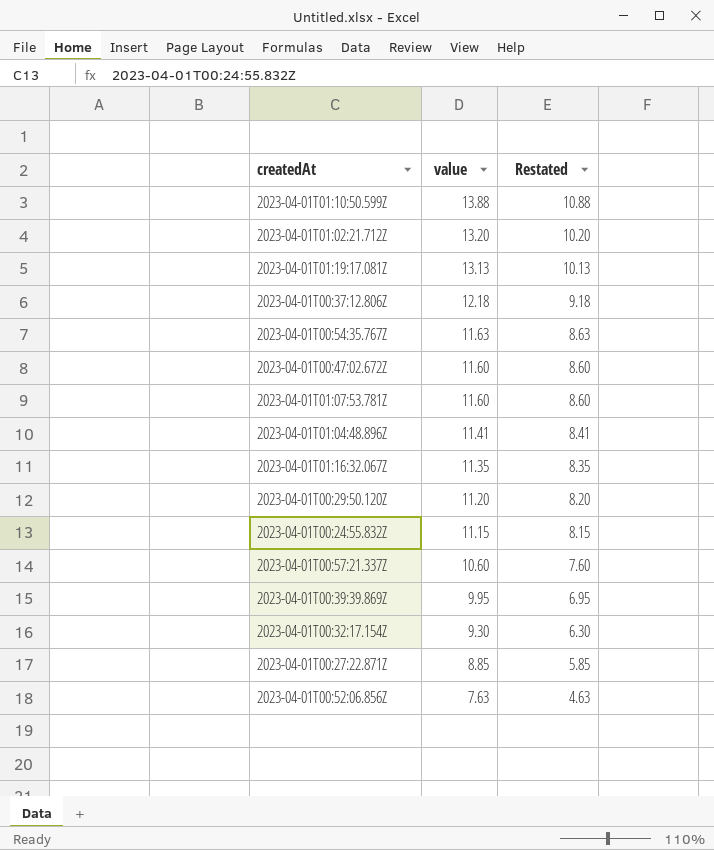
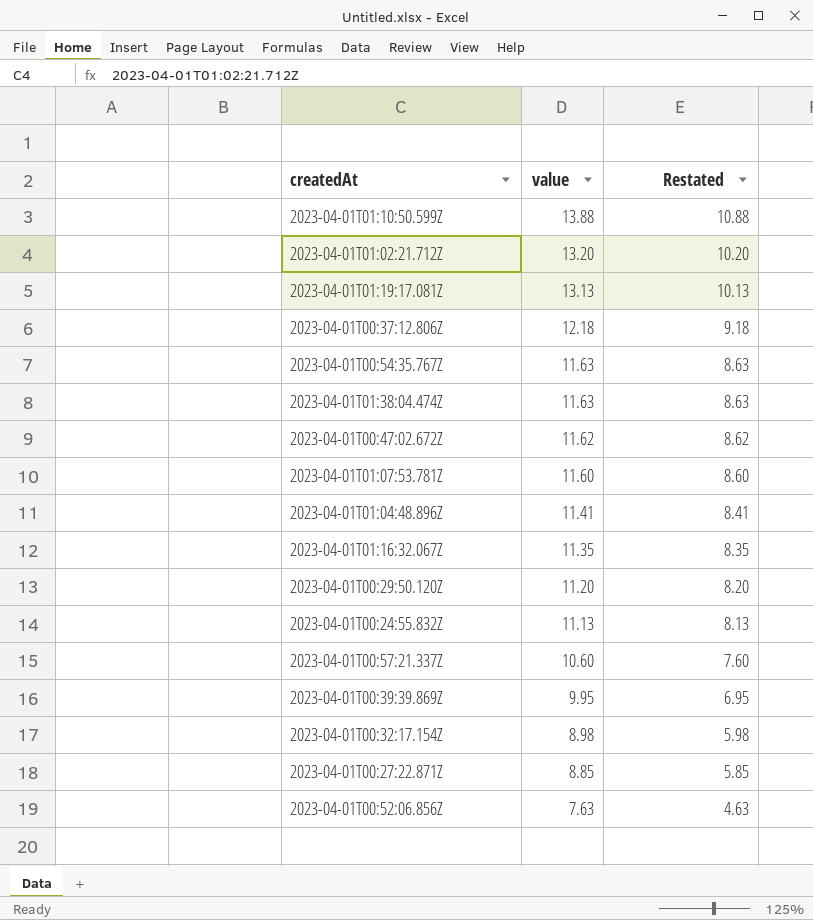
row 2023-04-01T01:38:04.474Z: none -> 11.63 | 8.63
2023-04-01T00:47:02.672Z | value: 11.60 -> 11.62
2023-04-01T00:47:02.672Z | Restated: 8.60 -> 8.62
2023-04-01T00:24:55.832Z | value: 11.15 -> 11.13
2023-04-01T00:24:55.832Z | Restated: 8.15 -> 8.13
2023-04-01T00:32:17.154Z | value: 9.30 -> 8.98
2023-04-01T00:32:17.154Z | Restated: 6.30 -> 5.98

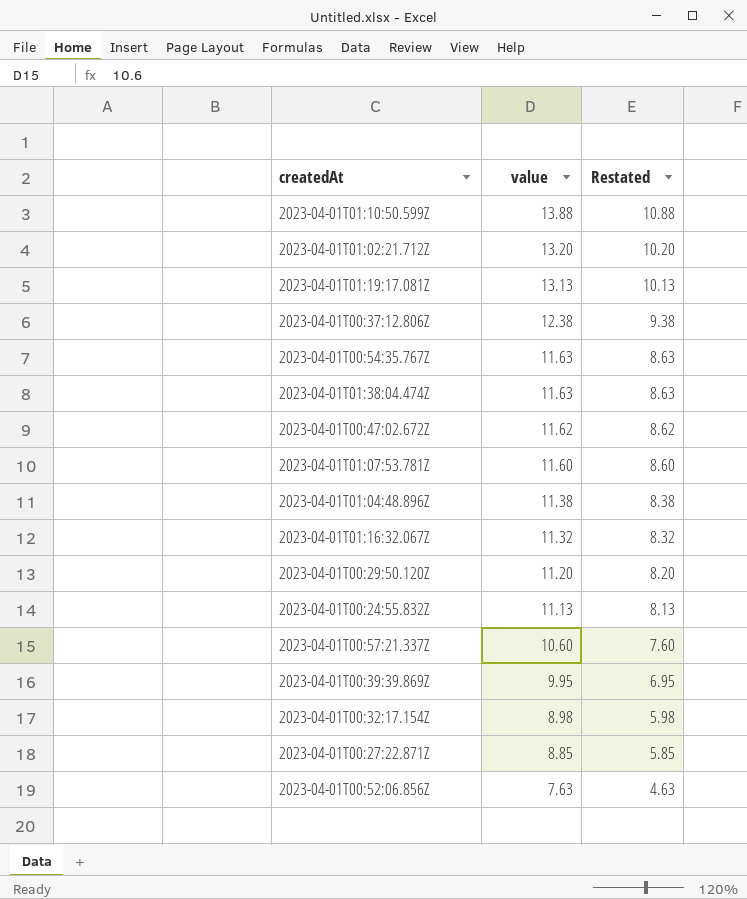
2023-04-01T00:37:12.806Z | value: 12.18 -> 12.38
2023-04-01T00:37:12.806Z | Restated: 9.18 -> 9.38
2023-04-01T01:04:48.896Z | value: 11.41 -> 11.38
2023-04-01T01:04:48.896Z | Restated: 8.41 -> 8.38
2023-04-01T01:16:32.067Z | value: 11.35 -> 11.32
2023-04-01T01:16:32.067Z | Restated: 8.35 -> 8.32

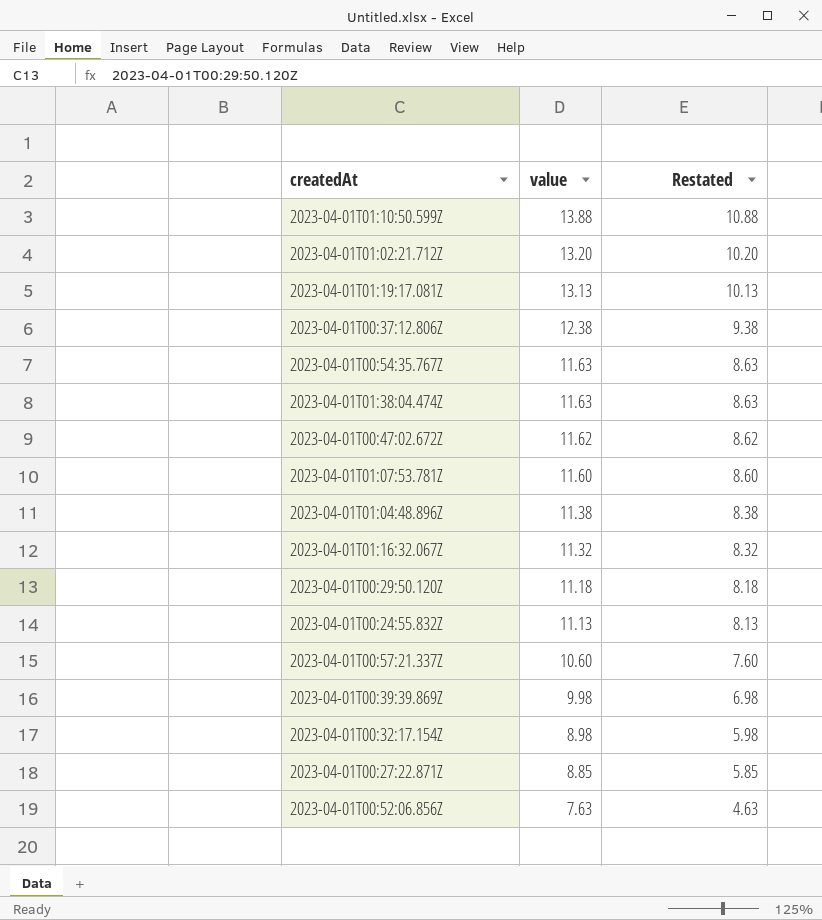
2023-04-01T00:29:50.120Z | value: 11.20 -> 11.18
2023-04-01T00:29:50.120Z | Restated: 8.20 -> 8.18
2023-04-01T00:39:39.869Z | value: 9.95 -> 9.98
2023-04-01T00:39:39.869Z | Restated: 6.95 -> 6.98

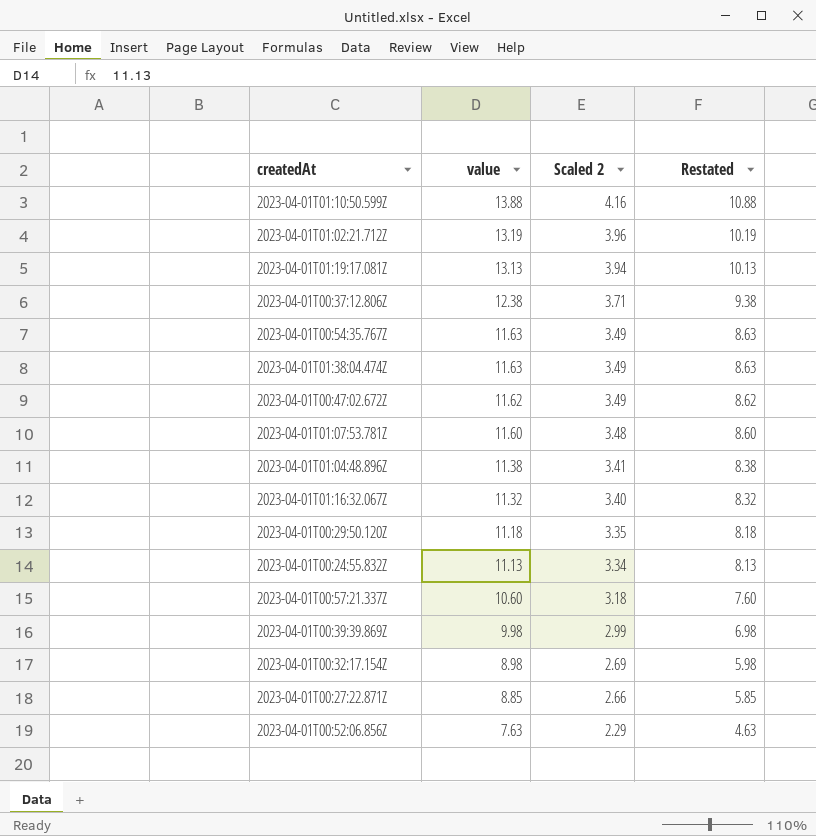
column Scaled 2 | formula: none -> [value] * 0.3
2023-04-01T01:02:21.712Z | value: 13.20 -> 13.19
2023-04-01T01:02:21.712Z | Restated: 10.20 -> 10.19

